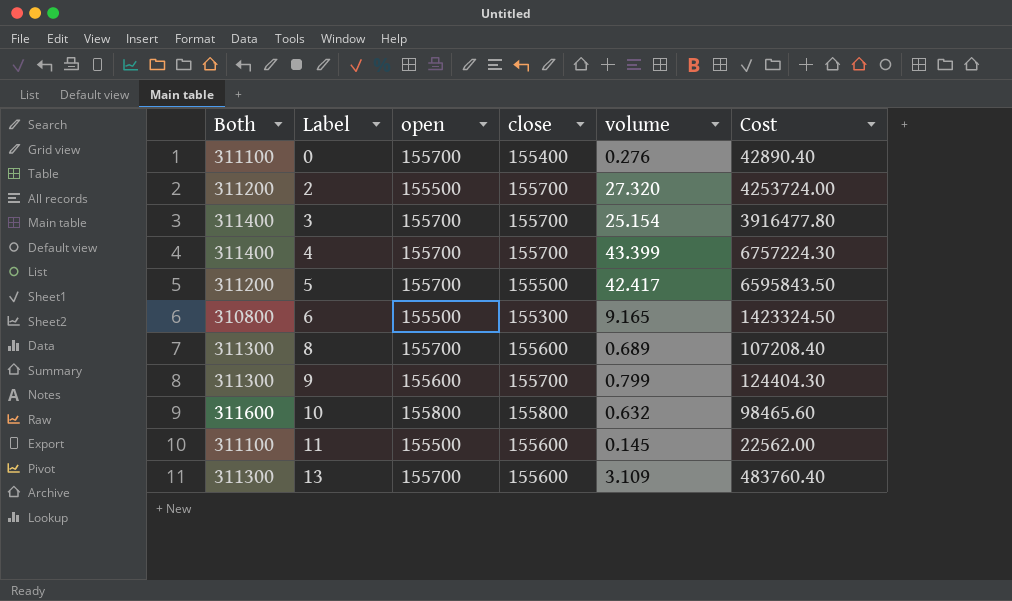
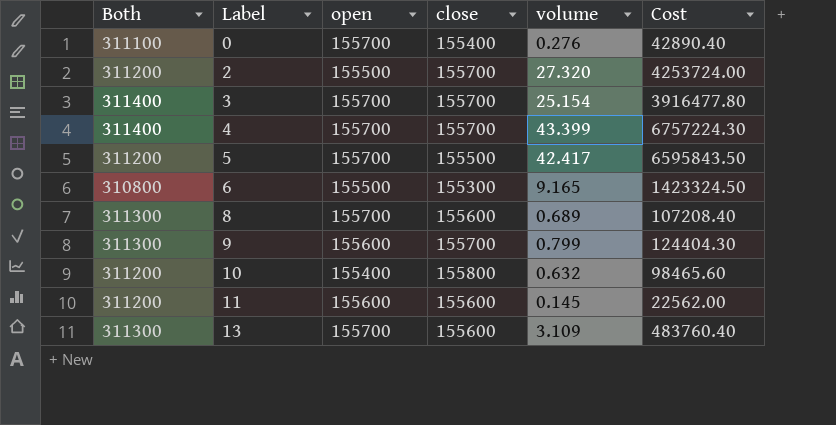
10 | Both: 311600 -> 311200
10 | open: 155800 -> 155400
11 | Both: 311100 -> 311200
11 | open: 155500 -> 155600

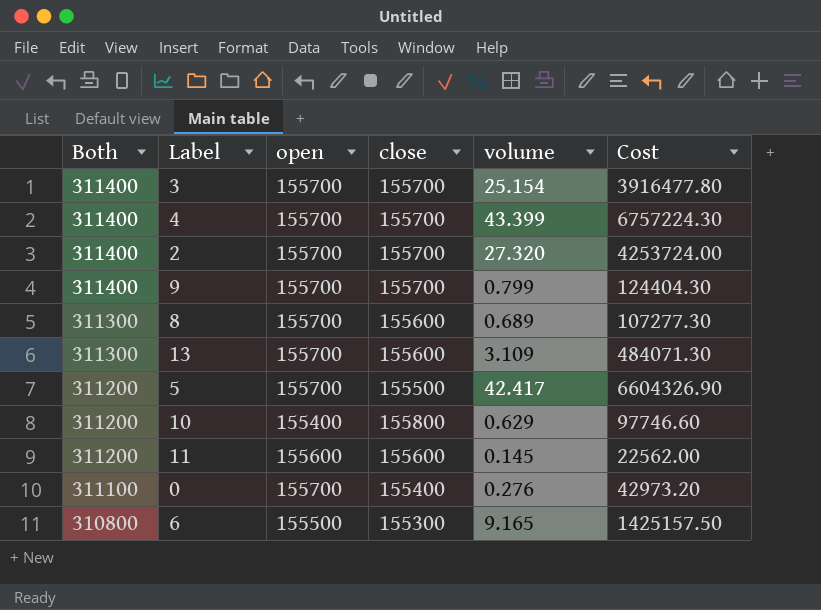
row order: Label ascending -> Both descending
column Cost | formula: [close] * [volume] -> [open] * [volume]
2 | Both: 311200 -> 311400
2 | open: 155500 -> 155700
9 | Both: 311300 -> 311400
9 | open: 155600 -> 155700
10 | volume: 0.632 -> 0.629

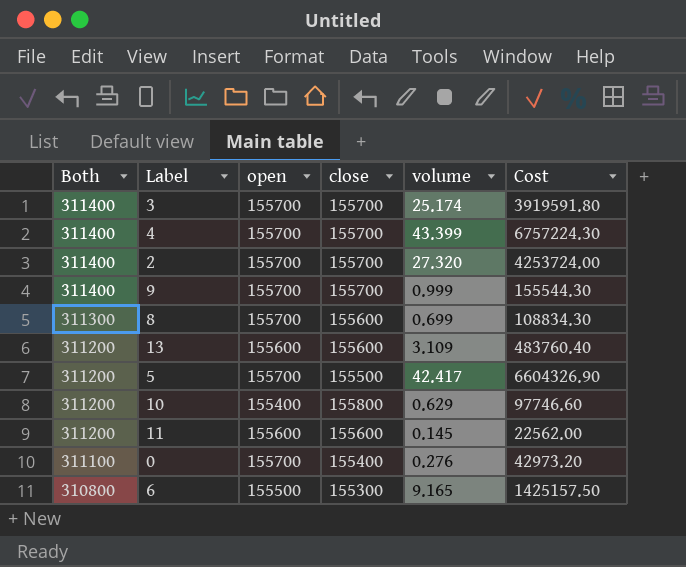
3 | volume: 25.154 -> 25.174
3 | Cost: 3916477.80 -> 3919591.80
9 | volume: 0.799 -> 0.999
9 | Cost: 124404.30 -> 155544.30
8 | volume: 0.689 -> 0.699
8 | Cost: 107277.30 -> 108834.30
13 | Both: 311300 -> 311200
13 | open: 155700 -> 155600
13 | Cost: 484071.30 -> 483760.40

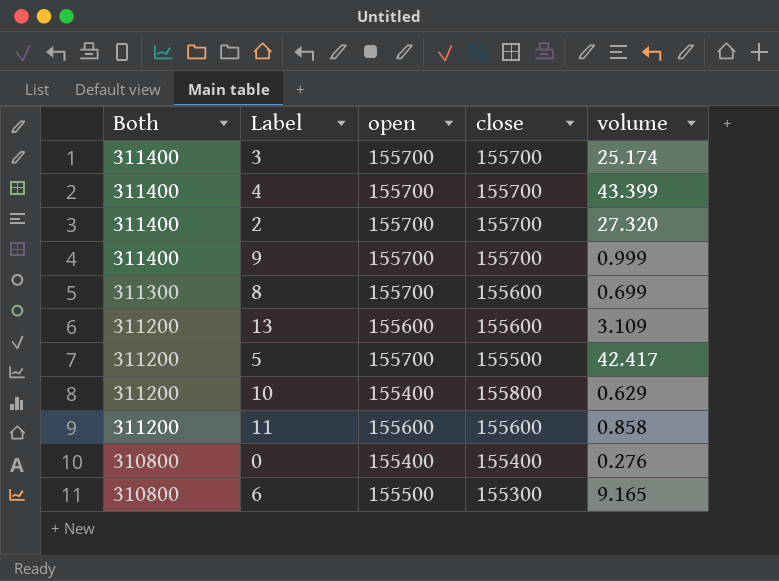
column Cost | formula: [open] * [volume] -> none
11 | volume: 0.145 -> 0.858
0 | Both: 311100 -> 310800
0 | open: 155700 -> 155400

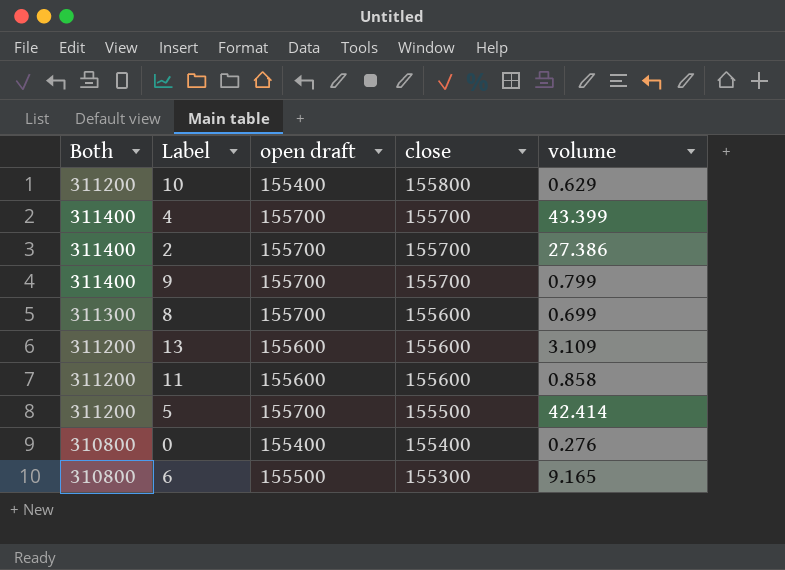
row order: Both descending -> close descending
column name: open -> open draft
row 3: 311400 | 155700 | 155700 | 25.174 -> none
2 | volume: 27.320 -> 27.386
9 | volume: 0.999 -> 0.799
5 | volume: 42.417 -> 42.414

